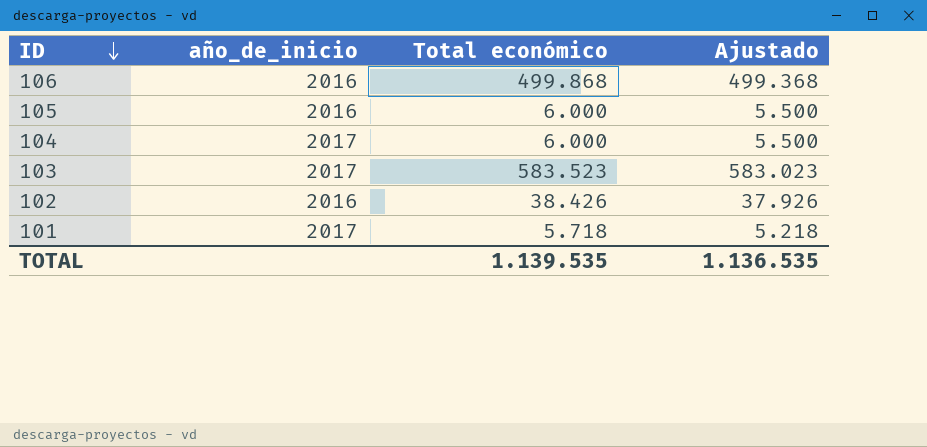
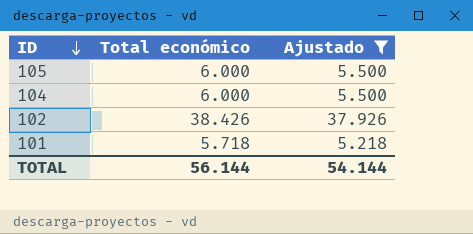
filter: none -> Ajustado <= 37.926
column año_de_inicio | position: 2 -> none
TOTAL | Total económico: 1.139.535 -> 56.144
TOTAL | Ajustado: 1.136.535 -> 54.144

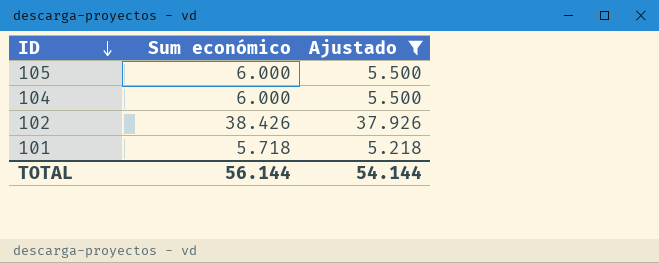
column name: Total económico -> Sum económico

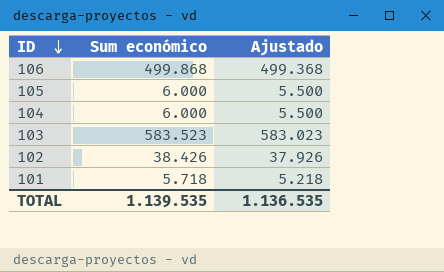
filter: Ajustado <= 37.926 -> none
TOTAL | Sum económico: 56.144 -> 1.139.535
TOTAL | Ajustado: 54.144 -> 1.136.535

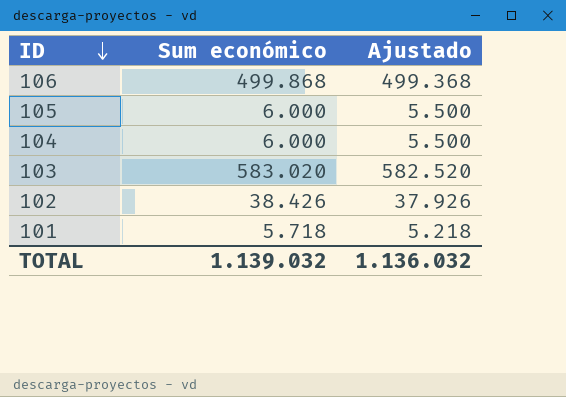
103 | Sum económico: 583.523 -> 583.020
103 | Ajustado: 583.023 -> 582.520
TOTAL | Sum económico: 1.139.535 -> 1.139.032
TOTAL | Ajustado: 1.136.535 -> 1.136.032

